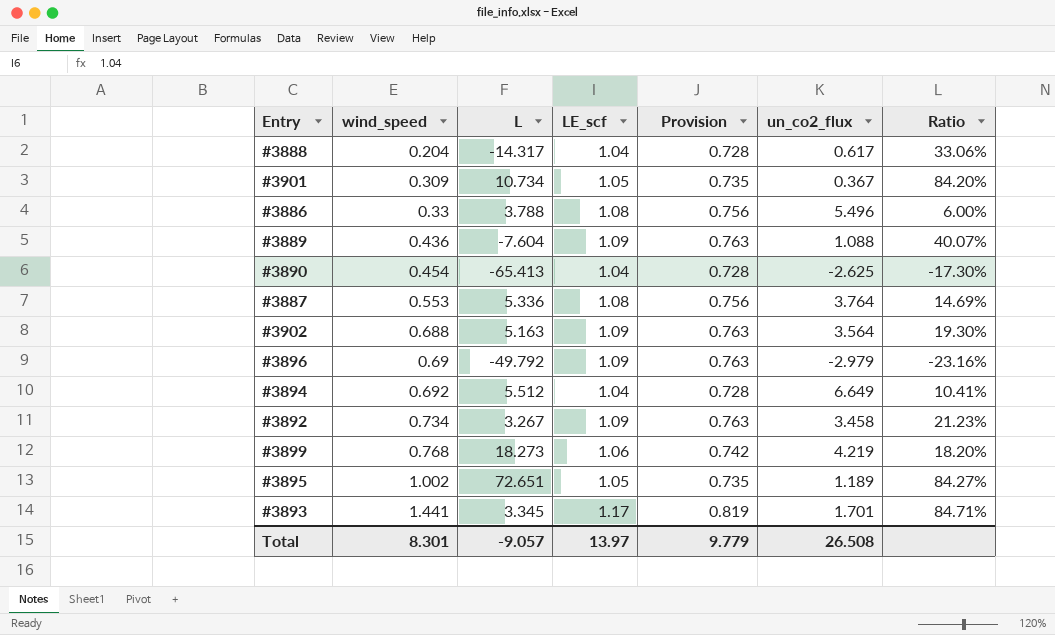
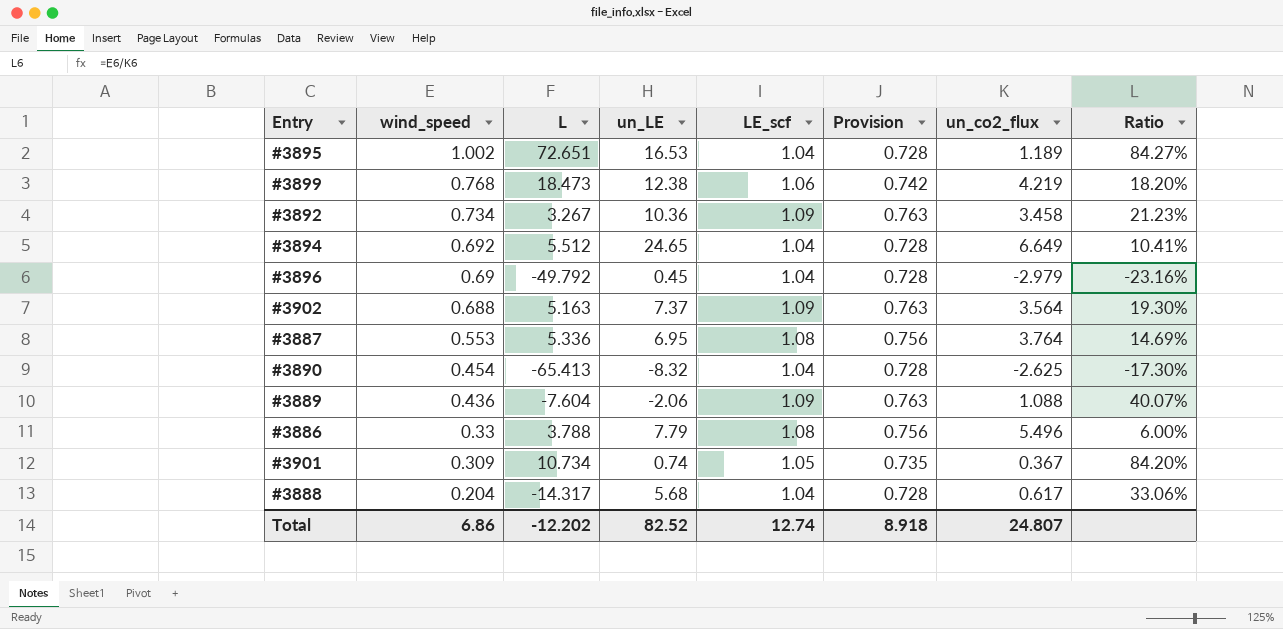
row order: wind_speed ascending -> wind_speed descending
column un_LE | position: none -> 4
row #3893: 1.441 | 3.345 | 1.17 | 0.819 | 1.701 | 84.71% -> none
#3895 | LE_scf: 1.05 -> 1.04
#3895 | Provision: 0.735 -> 0.728
#3899 | L: 18.273 -> 18.473
#3896 | LE_scf: 1.09 -> 1.04
#3896 | Provision: 0.763 -> 0.728
Total | wind_speed: 8.301 -> 6.86
Total | L: -9.057 -> -12.202
Total | LE_scf: 13.97 -> 12.74
Total | Provision: 9.779 -> 8.918
Total | un_co2_flux: 26.508 -> 24.807

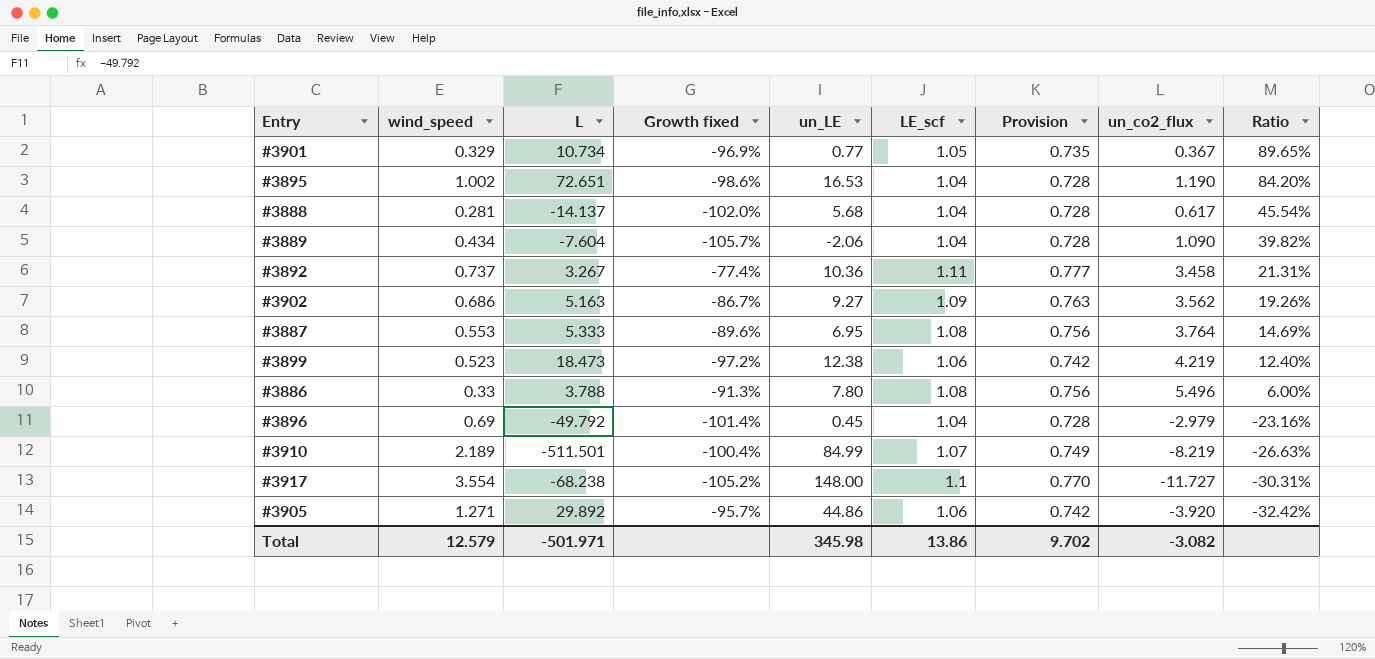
row order: wind_speed descending -> Ratio descending
column Growth fixed | formula: none -> ([wind_speed] - [L]) / [L]
row #3894: 0.692 | 5.512 | 24.65 | 1.04 | 0.728 | 6.649 | 10.41% -> none
row #3890: 0.454 | -65.413 | -8.32 | 1.04 | 0.728 | -2.625 | -17.30% -> none
#3901 | wind_speed: 0.309 -> 0.329
#3901 | un_LE: 0.74 -> 0.77
#3901 | Ratio: 84.20% -> 89.65%
#3895 | un_co2_flux: 1.189 -> 1.190
#3895 | Ratio: 84.27% -> 84.20%
#3888 | wind_speed: 0.204 -> 0.281
#3888 | L: -14.317 -> -14.137
#3888 | Ratio: 33.06% -> 45.54%
#3889 | wind_speed: 0.436 -> 0.434
#3889 | LE_scf: 1.09 -> 1.04
#3889 | Provision: 0.763 -> 0.728
#3889 | un_co2_flux: 1.088 -> 1.090
#3889 | Ratio: 40.07% -> 39.82%
#3892 | wind_speed: 0.734 -> 0.737
#3892 | LE_scf: 1.09 -> 1.11
#3892 | Provision: 0.763 -> 0.777
#3892 | Ratio: 21.23% -> 21.31%
#3902 | wind_speed: 0.688 -> 0.686
#3902 | un_LE: 7.37 -> 9.27
#3902 | un_co2_flux: 3.564 -> 3.562
#3902 | Ratio: 19.30% -> 19.26%
#3887 | L: 5.336 -> 5.333
#3899 | wind_speed: 0.768 -> 0.523
#3899 | Ratio: 18.20% -> 12.40%
#3886 | un_LE: 7.79 -> 7.80
row #3910: none -> 2.189 | -511.501 | -100.4% | 84.99 | 1.07 | 0.749 | -8.219 | -26.63%
row #3917: none -> 3.554 | -68.238 | -105.2% | 148.00 | 1.1 | 0.770 | -11.727 | -30.31%
row #3905: none -> 1.271 | 29.892 | -95.7% | 44.86 | 1.06 | 0.742 | -3.920 | -32.42%
Total | wind_speed: 6.86 -> 12.579
Total | L: -12.202 -> -501.971
Total | un_LE: 82.52 -> 345.98
Total | LE_scf: 12.74 -> 13.86
Total | Provision: 8.918 -> 9.702
Total | un_co2_flux: 24.807 -> -3.082

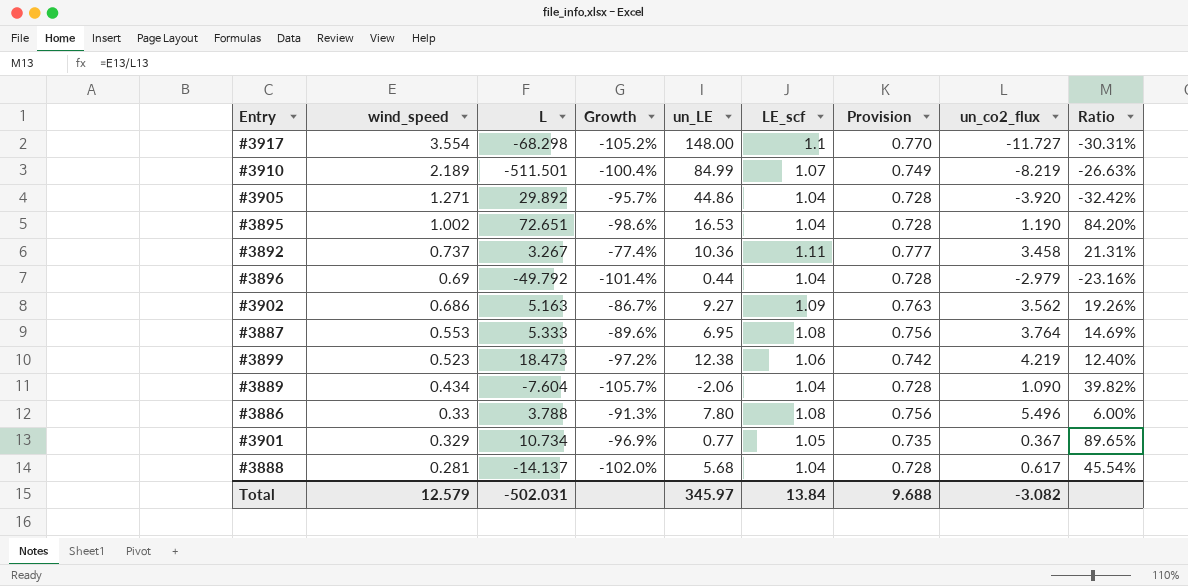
row order: Ratio descending -> wind_speed descending
column name: Growth fixed -> Growth
#3917 | L: -68.238 -> -68.298
#3905 | LE_scf: 1.06 -> 1.04
#3905 | Provision: 0.742 -> 0.728
#3896 | un_LE: 0.45 -> 0.44
Total | L: -501.971 -> -502.031
Total | un_LE: 345.98 -> 345.97
Total | LE_scf: 13.86 -> 13.84
Total | Provision: 9.702 -> 9.688

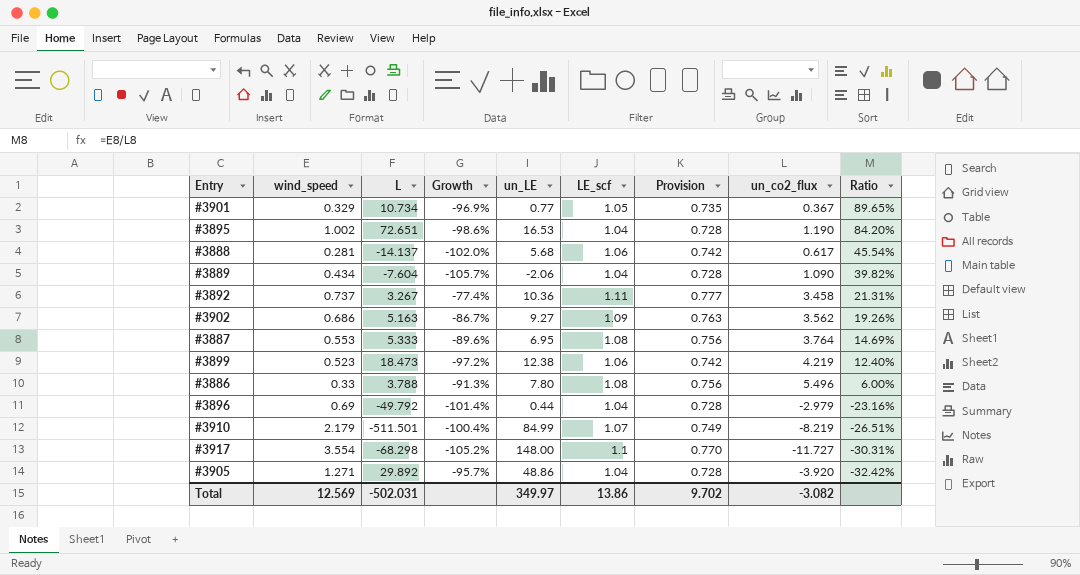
row order: wind_speed descending -> Ratio descending
#3888 | LE_scf: 1.04 -> 1.06
#3888 | Provision: 0.728 -> 0.742
#3910 | wind_speed: 2.189 -> 2.179
#3910 | Ratio: -26.63% -> -26.51%
#3905 | un_LE: 44.86 -> 48.86
Total | wind_speed: 12.579 -> 12.569
Total | un_LE: 345.97 -> 349.97
Total | LE_scf: 13.84 -> 13.86
Total | Provision: 9.688 -> 9.702

